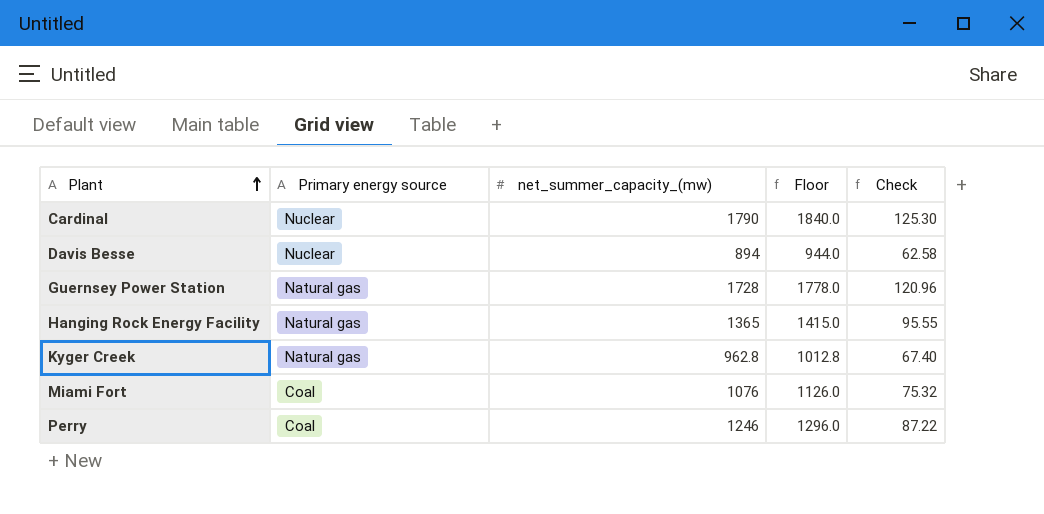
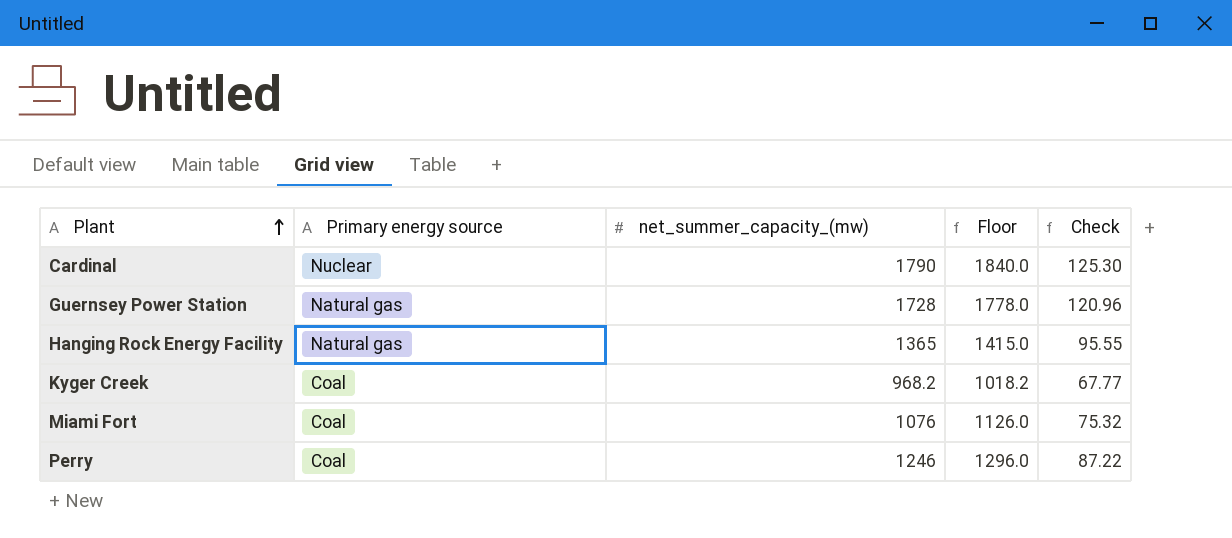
row Davis Besse: Nuclear | 894 | 944.0 | 62.58 -> none
Kyger Creek | Primary energy source: Natural gas -> Coal
Kyger Creek | net_summer_capacity_(mw): 962.8 -> 968.2
Kyger Creek | Floor: 1012.8 -> 1018.2
Kyger Creek | Check: 67.40 -> 67.77

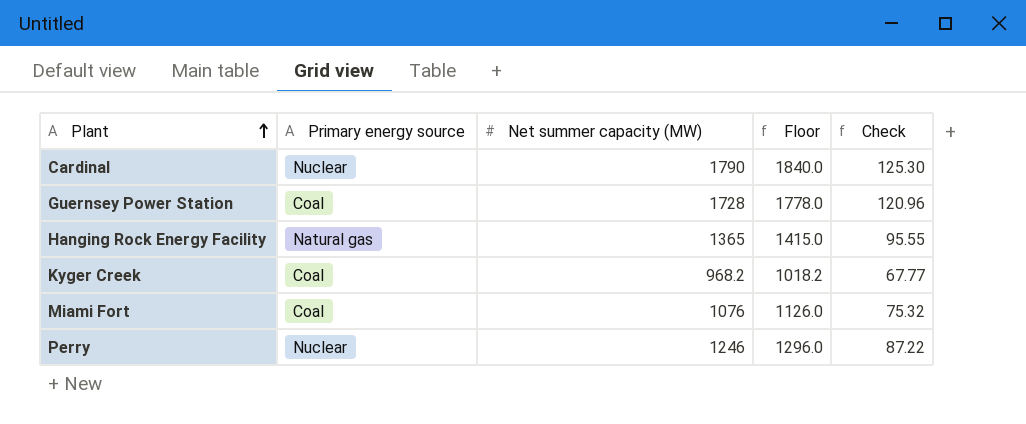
column name: net_summer_capacity_(mw) -> Net summer capacity (MW)
Guernsey Power Station | Primary energy source: Natural gas -> Coal
Perry | Primary energy source: Coal -> Nuclear

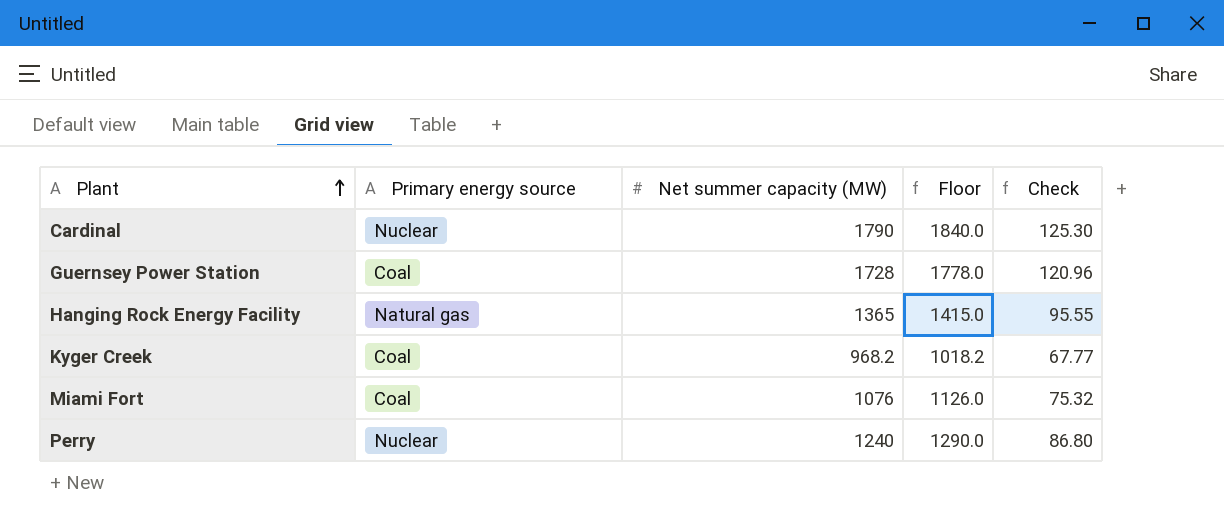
Perry | Net summer capacity (MW): 1246 -> 1240
Perry | Floor: 1296.0 -> 1290.0
Perry | Check: 87.22 -> 86.80

